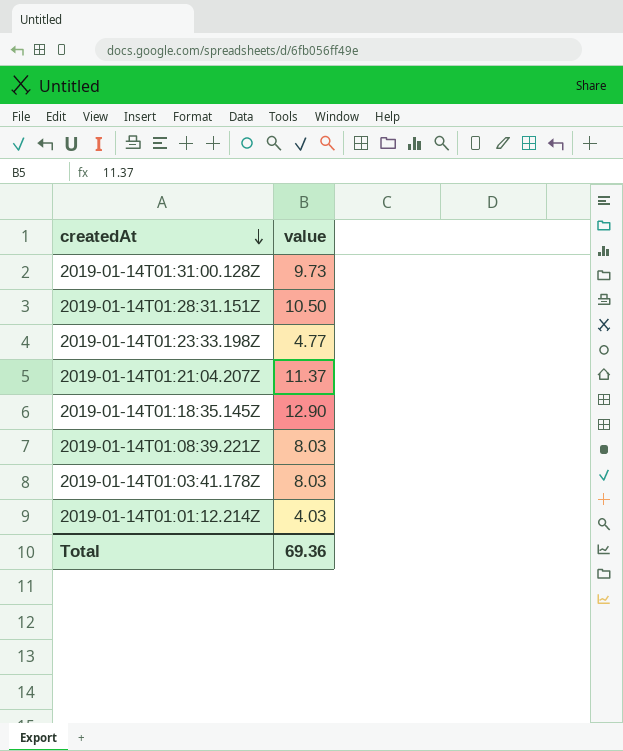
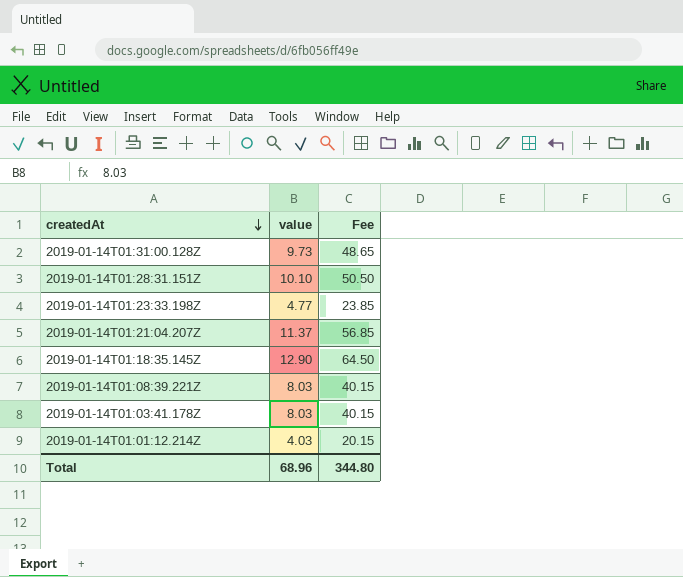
column Fee | formula: none -> [value] * 5
2019-01-14T01:28:31.151Z | value: 10.50 -> 10.10
Total | value: 69.36 -> 68.96

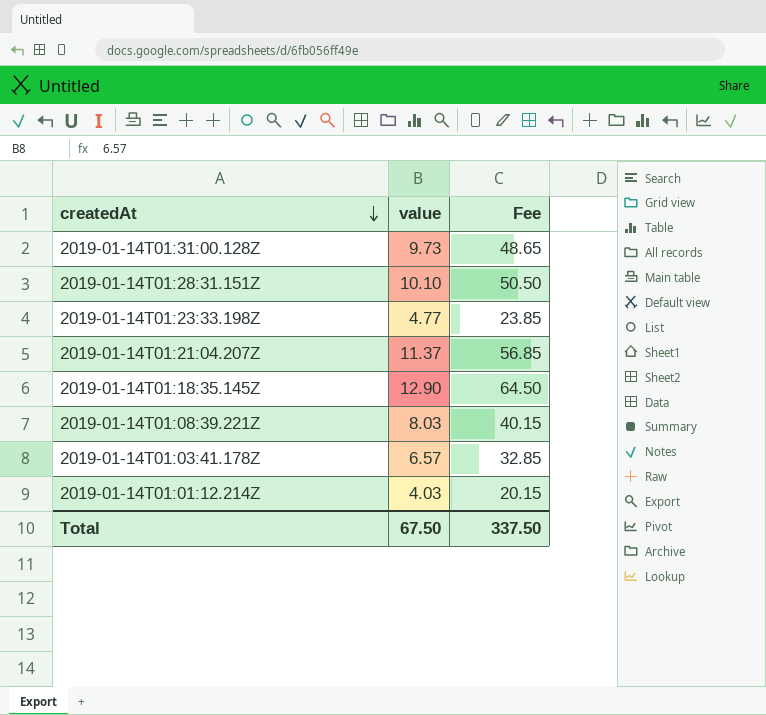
2019-01-14T01:03:41.178Z | value: 8.03 -> 6.57
2019-01-14T01:03:41.178Z | Fee: 40.15 -> 32.85
Total | value: 68.96 -> 67.50
Total | Fee: 344.80 -> 337.50

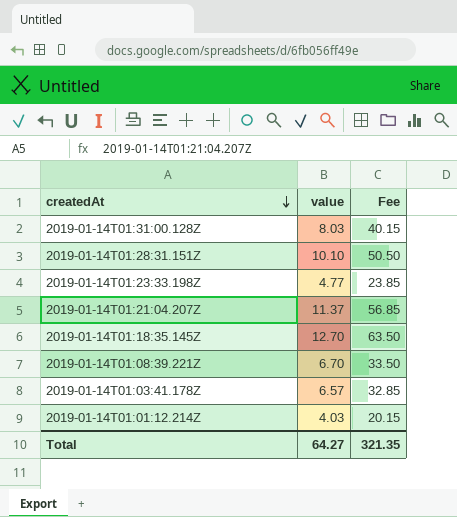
2019-01-14T01:31:00.128Z | value: 9.73 -> 8.03
2019-01-14T01:31:00.128Z | Fee: 48.65 -> 40.15
2019-01-14T01:18:35.145Z | value: 12.90 -> 12.70
2019-01-14T01:18:35.145Z | Fee: 64.50 -> 63.50
2019-01-14T01:08:39.221Z | value: 8.03 -> 6.70
2019-01-14T01:08:39.221Z | Fee: 40.15 -> 33.50
Total | value: 67.50 -> 64.27
Total | Fee: 337.50 -> 321.35

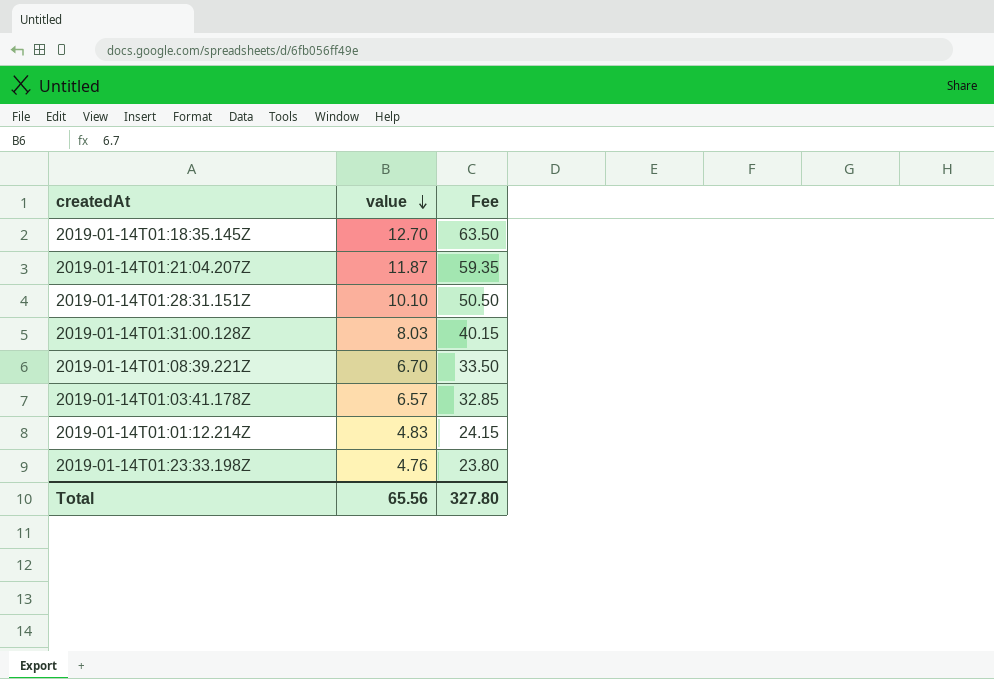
row order: createdAt descending -> value descending
2019-01-14T01:21:04.207Z | value: 11.37 -> 11.87
2019-01-14T01:21:04.207Z | Fee: 56.85 -> 59.35
2019-01-14T01:01:12.214Z | value: 4.03 -> 4.83
2019-01-14T01:01:12.214Z | Fee: 20.15 -> 24.15
2019-01-14T01:23:33.198Z | value: 4.77 -> 4.76
2019-01-14T01:23:33.198Z | Fee: 23.85 -> 23.80
Total | value: 64.27 -> 65.56
Total | Fee: 321.35 -> 327.80

